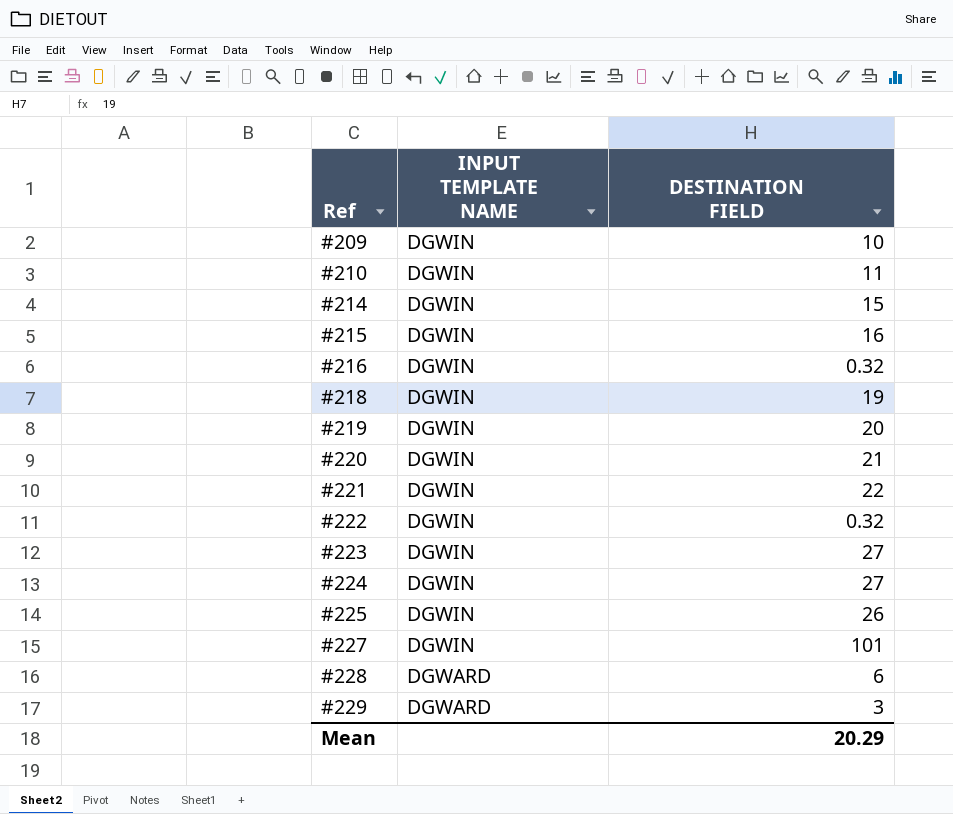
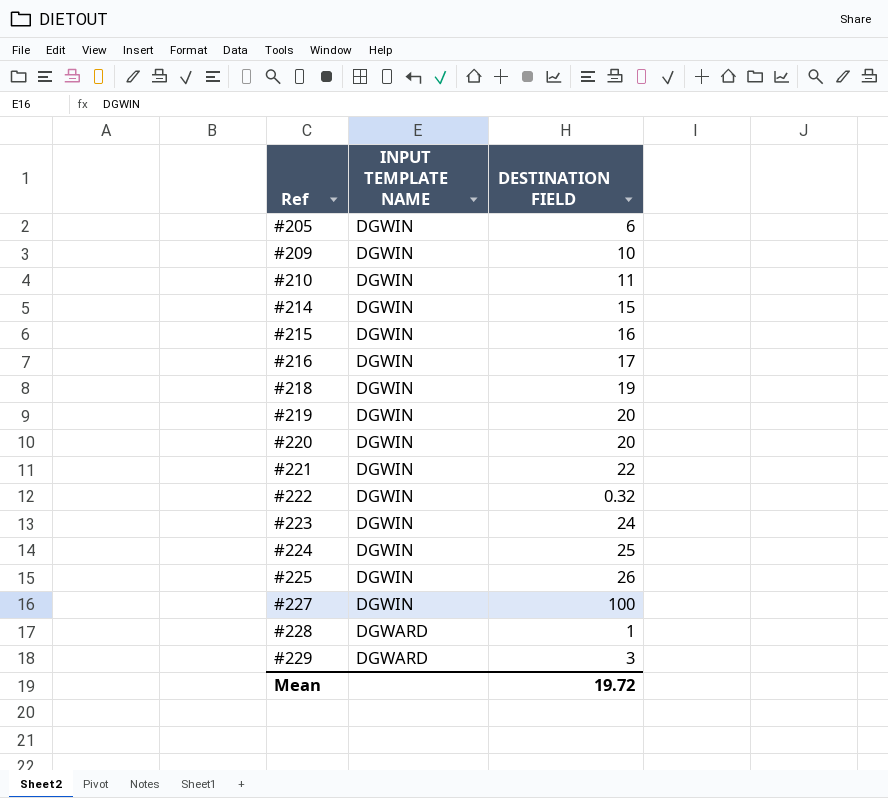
row #205: none -> DGWIN | 6
#216 | DESTINATION FIELD: 0.32 -> 17
#220 | DESTINATION FIELD: 21 -> 20
#223 | DESTINATION FIELD: 27 -> 24
#224 | DESTINATION FIELD: 27 -> 25
#227 | DESTINATION FIELD: 101 -> 100
#228 | DESTINATION FIELD: 6 -> 1
Mean | DESTINATION FIELD: 20.29 -> 19.72

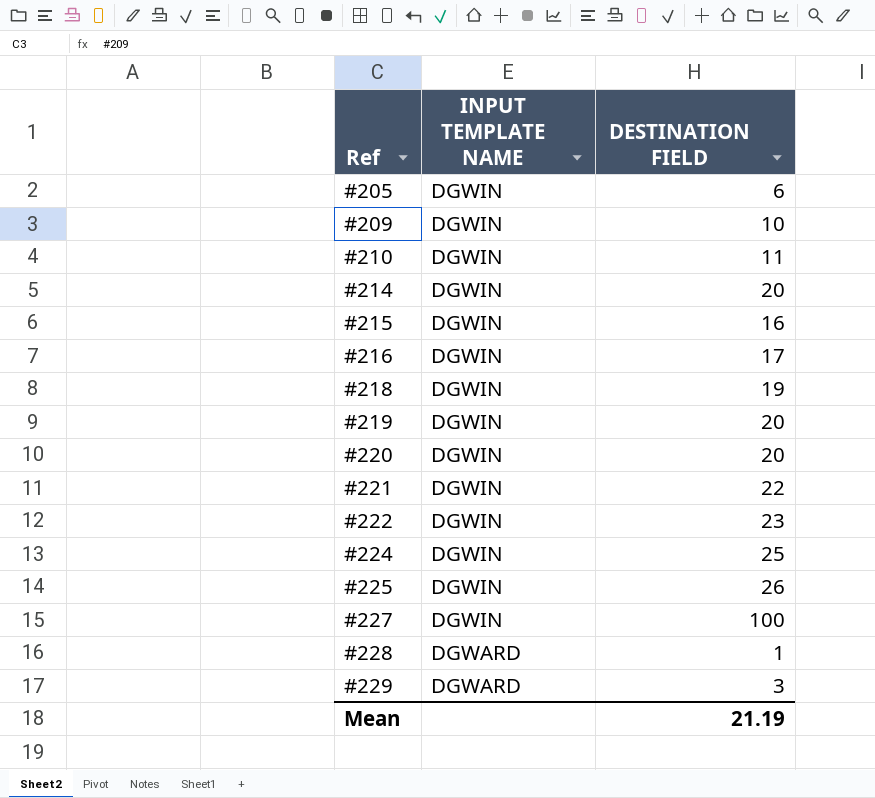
row #223: DGWIN | 24 -> none
#214 | DESTINATION FIELD: 15 -> 20
#222 | DESTINATION FIELD: 0.32 -> 23
Mean | DESTINATION FIELD: 19.72 -> 21.19

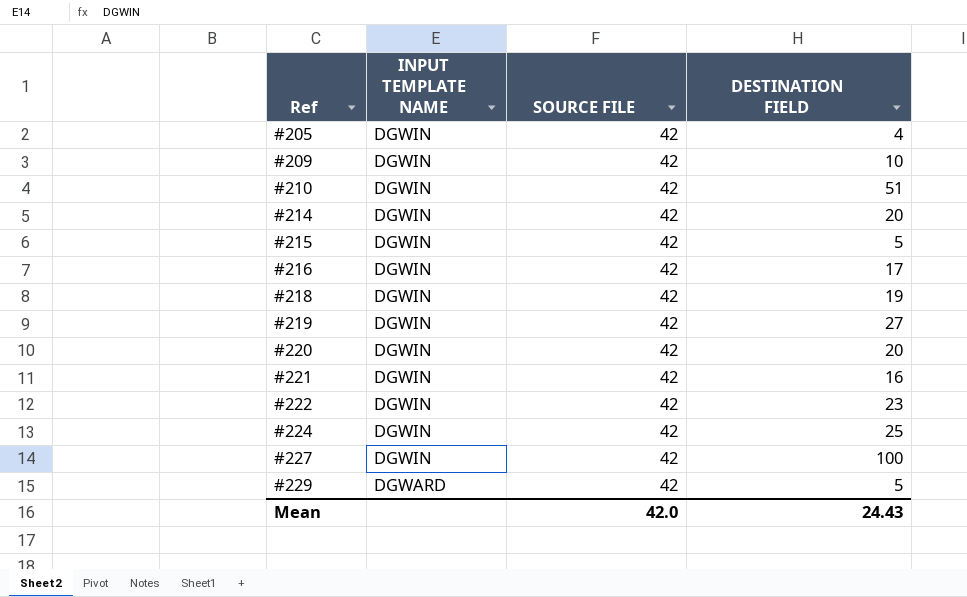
column SOURCE FILE | position: none -> 3
row #225: DGWIN | 26 -> none
row #228: DGWARD | 1 -> none
#205 | DESTINATION FIELD: 6 -> 4
#210 | DESTINATION FIELD: 11 -> 51
#215 | DESTINATION FIELD: 16 -> 5
#219 | DESTINATION FIELD: 20 -> 27
#221 | DESTINATION FIELD: 22 -> 16
#229 | DESTINATION FIELD: 3 -> 5
Mean | DESTINATION FIELD: 21.19 -> 24.43

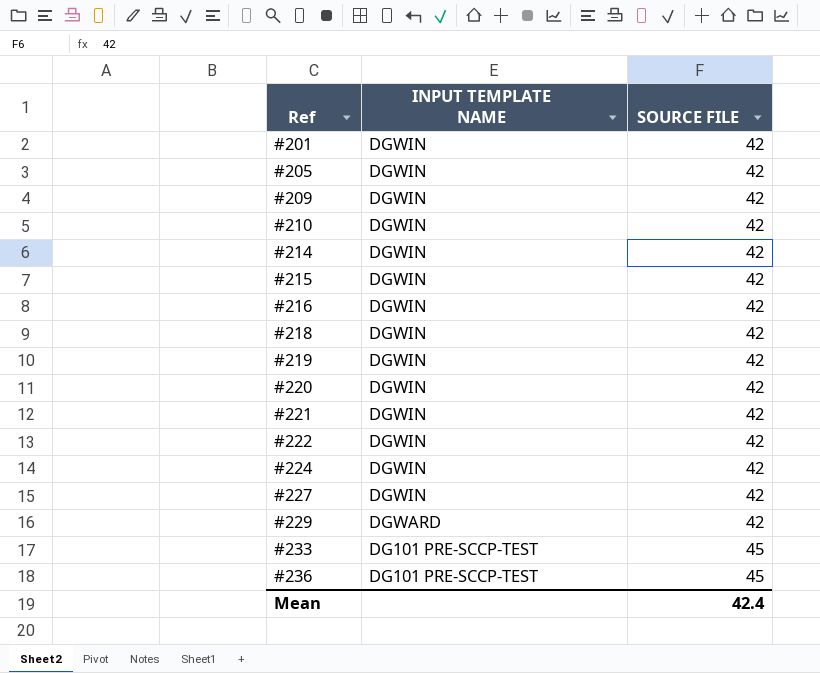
column DESTINATION FIELD | position: 4 -> none
row #201: none -> DGWIN | 42
row #233: none -> DG101 PRE-SCCP-TEST | 45
row #236: none -> DG101 PRE-SCCP-TEST | 45
Mean | SOURCE FILE: 42.0 -> 42.4

